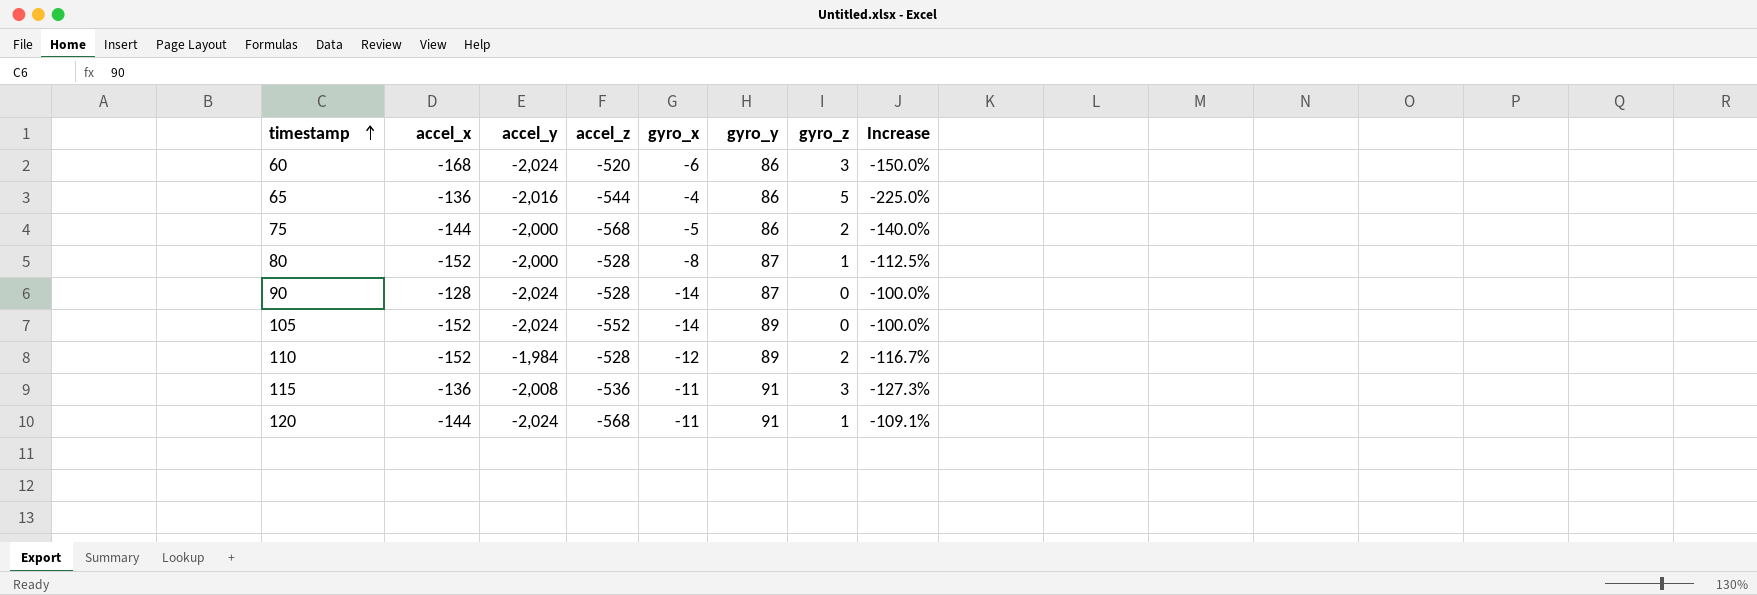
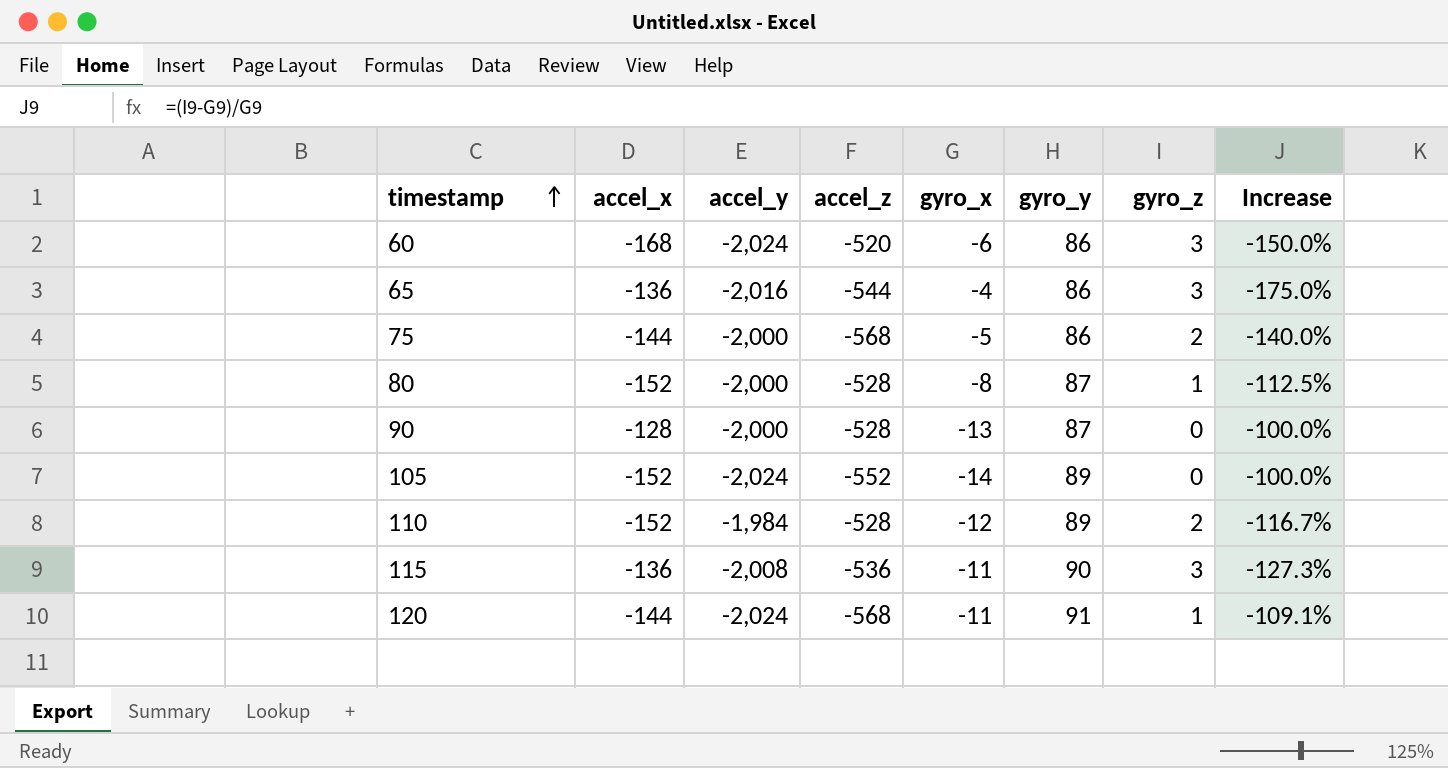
65 | gyro_z: 5 -> 3
65 | Increase: -225.0% -> -175.0%
90 | accel_y: -2,024 -> -2,000
90 | gyro_x: -14 -> -13
115 | gyro_y: 91 -> 90

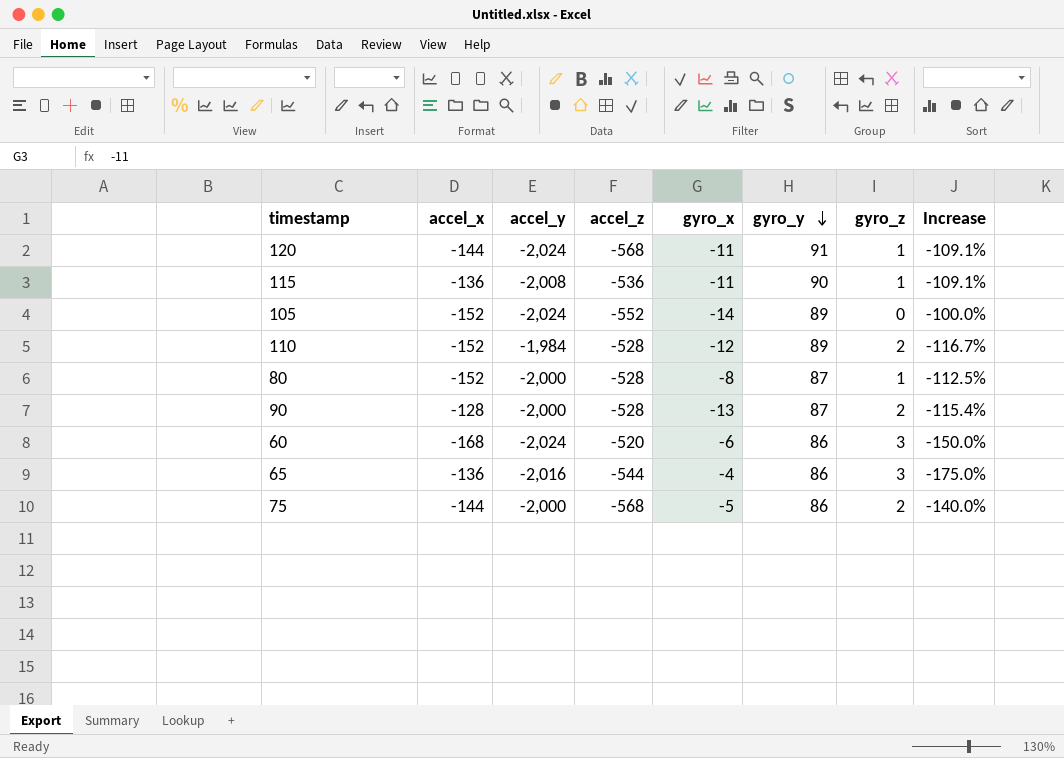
row order: timestamp ascending -> gyro_y descending
115 | gyro_z: 3 -> 1
115 | Increase: -127.3% -> -109.1%
90 | gyro_z: 0 -> 2
90 | Increase: -100.0% -> -115.4%

